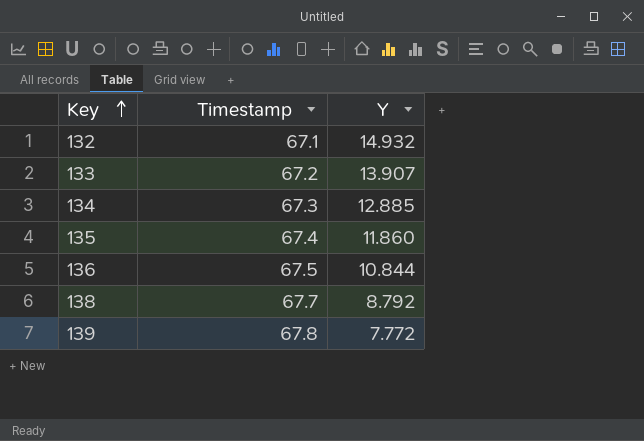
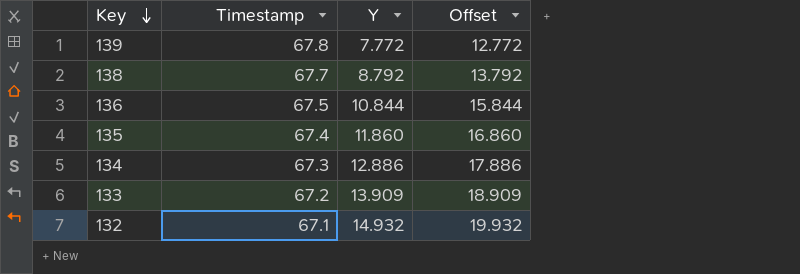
row order: Key ascending -> Key descending
column Offset | formula: none -> [Y] + 5
134 | Y: 12.885 -> 12.886
133 | Y: 13.907 -> 13.909

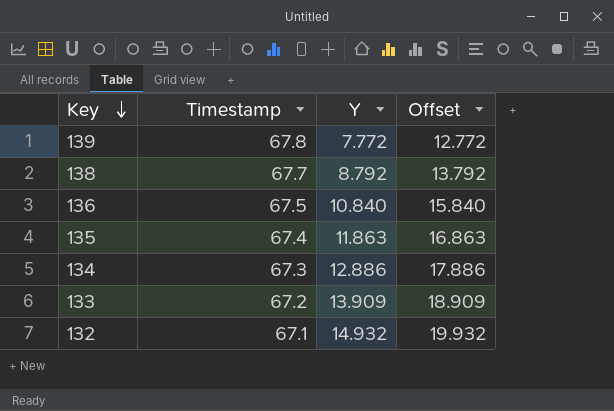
136 | Y: 10.844 -> 10.840
136 | Offset: 15.844 -> 15.840
135 | Y: 11.860 -> 11.863
135 | Offset: 16.860 -> 16.863

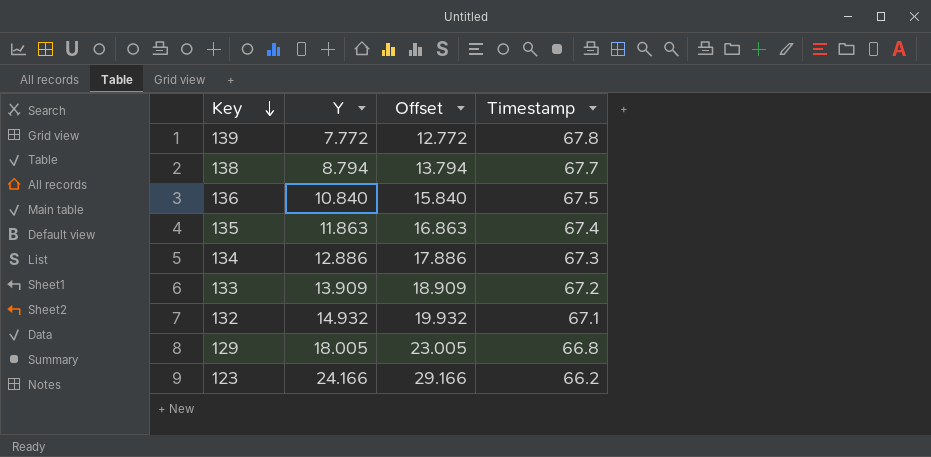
column Timestamp | position: 2 -> 4
138 | Y: 8.792 -> 8.794
138 | Offset: 13.792 -> 13.794
row 129: none -> 18.005 | 23.005 | 66.8
row 123: none -> 24.166 | 29.166 | 66.2

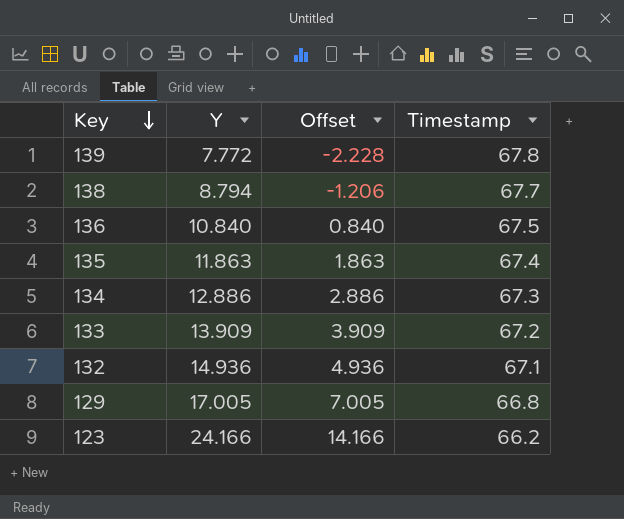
column Offset | formula: [Y] + 5 -> [Y] - 10
132 | Y: 14.932 -> 14.936
129 | Y: 18.005 -> 17.005

